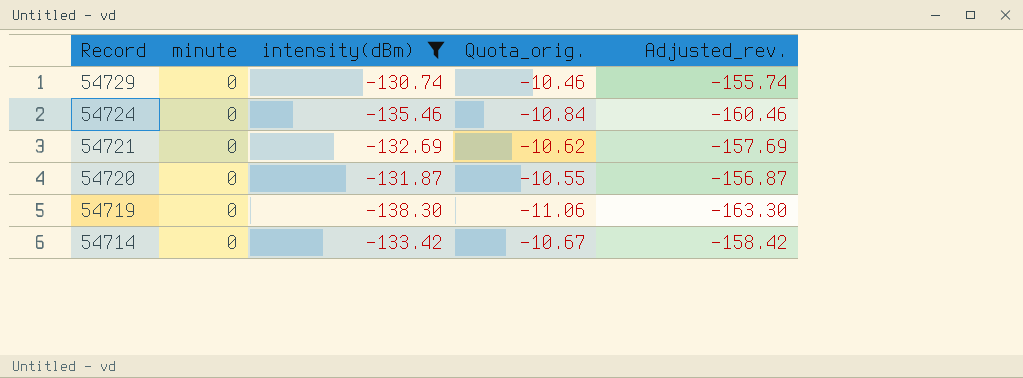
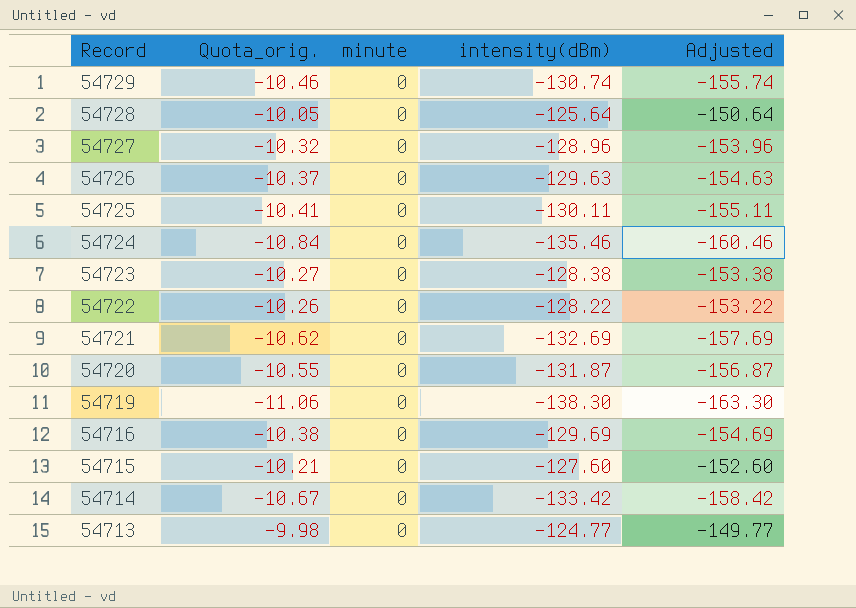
filter: intensity(dBm) <= -130.74 -> none
column Quota_orig. | position: 4 -> 2
column name: Adjusted_rev. -> Adjusted

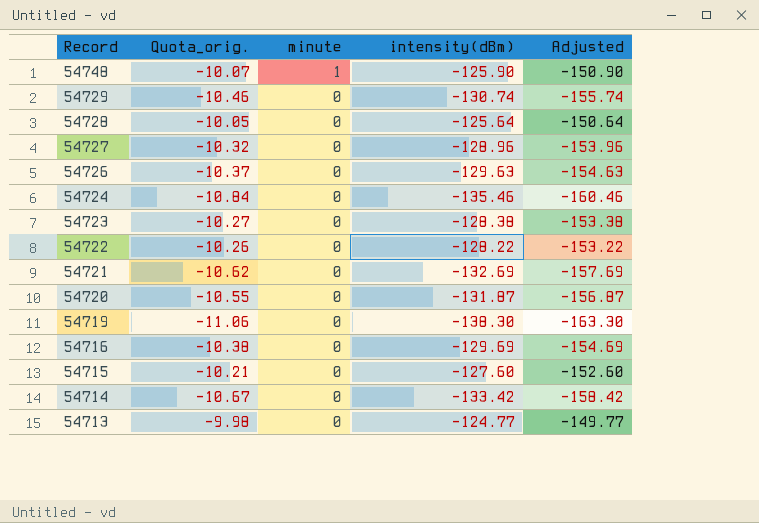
row 54725: -10.41 | 0 | -130.11 | -155.11 -> none
row 54748: none -> -10.07 | 1 | -125.90 | -150.90

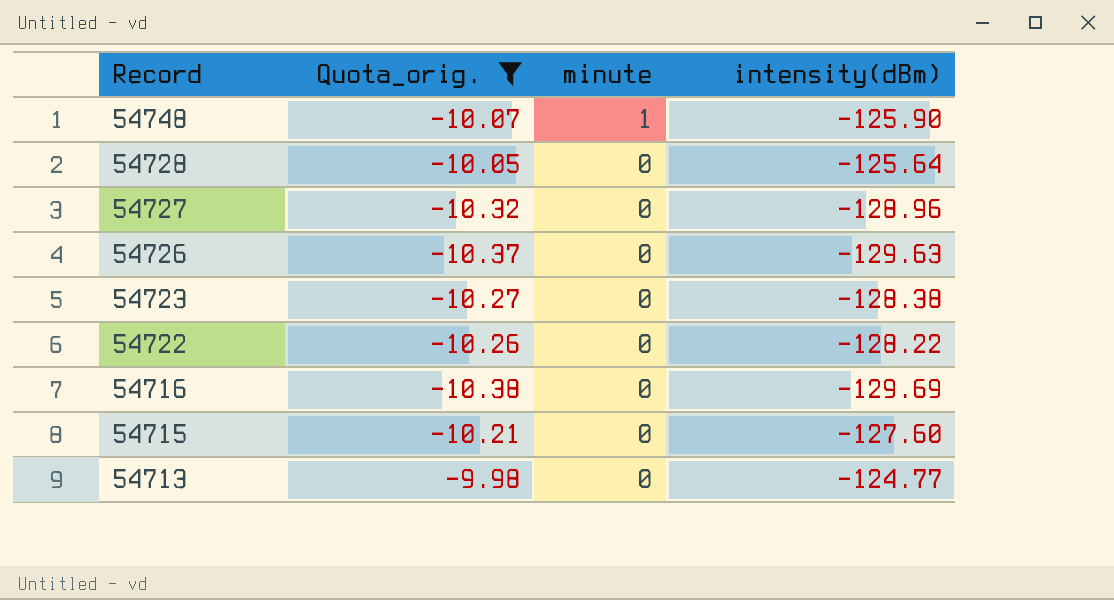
filter: none -> Quota_orig. >= -10.38
column Adjusted | formula: [intensity(dBm)] - 25 -> none

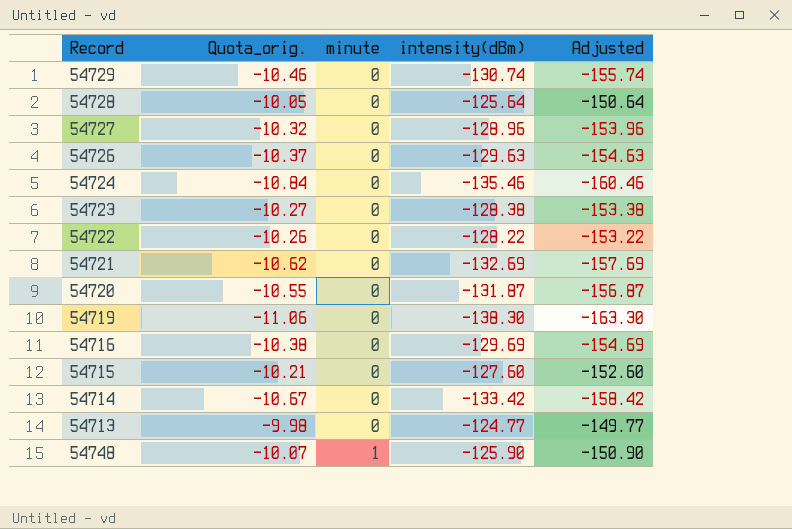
filter: Quota_orig. >= -10.38 -> none
row order: Record descending -> minute ascending
column Adjusted | formula: none -> [intensity(dBm)] - 25

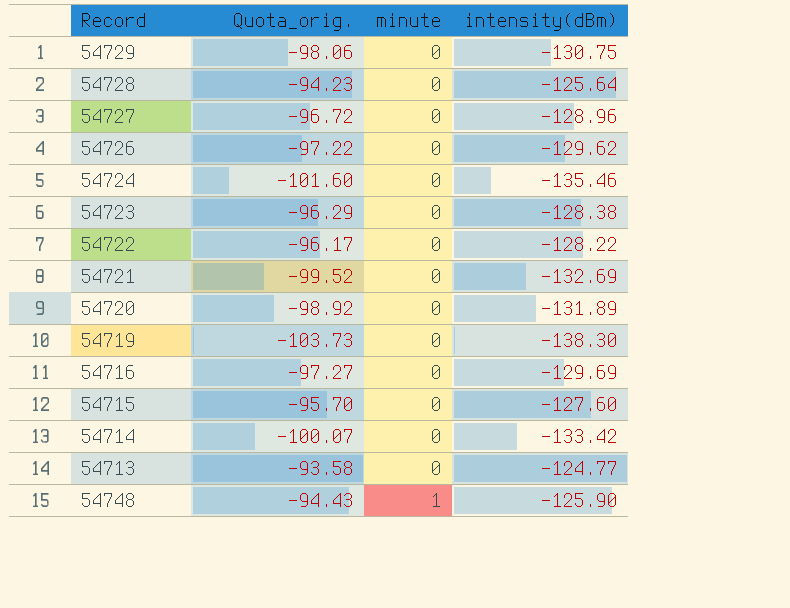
column Adjusted | formula: [intensity(dBm)] - 25 -> none
column Quota_orig. | formula: [intensity(dBm)] * 0.08 -> [intensity(dBm)] * 0.75
54729 | intensity(dBm): -130.74 -> -130.75
54726 | intensity(dBm): -129.63 -> -129.62
54720 | intensity(dBm): -131.87 -> -131.89

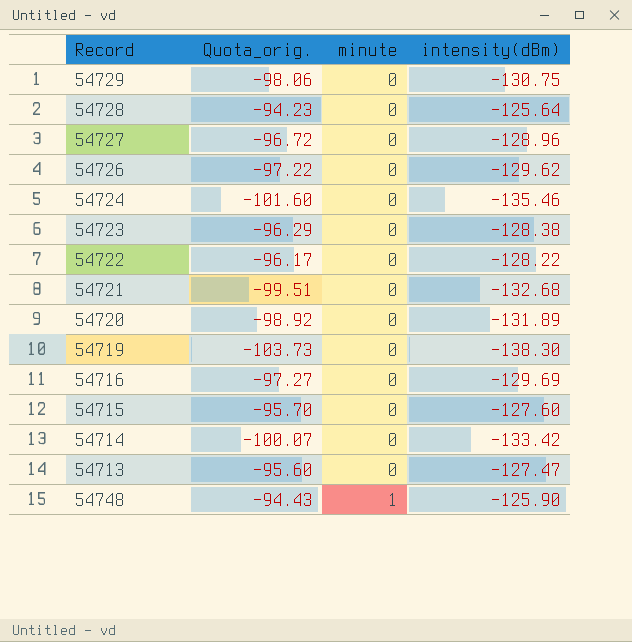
54721 | Quota_orig.: -99.52 -> -99.51
54721 | intensity(dBm): -132.69 -> -132.68
54713 | Quota_orig.: -93.58 -> -95.60
54713 | intensity(dBm): -124.77 -> -127.47

